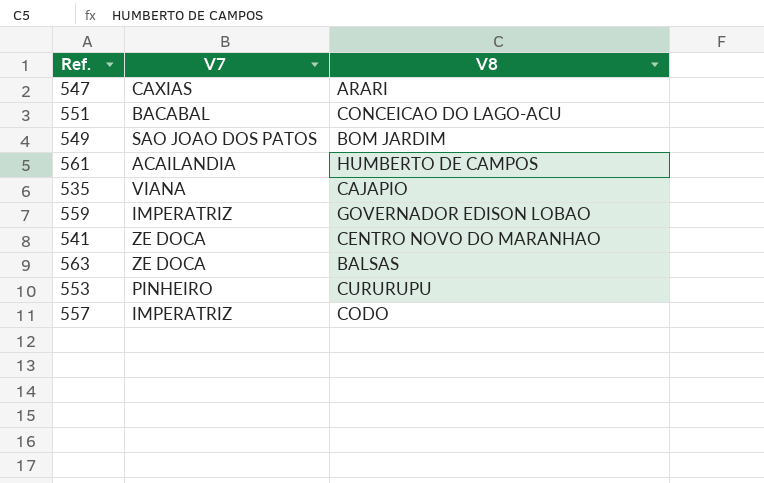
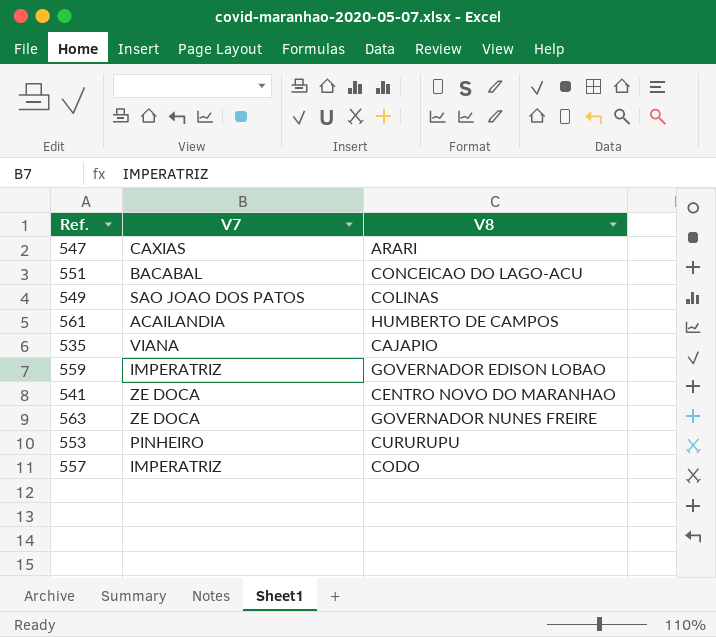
549 | V8: BOM JARDIM -> COLINAS
563 | V8: BALSAS -> GOVERNADOR NUNES FREIRE

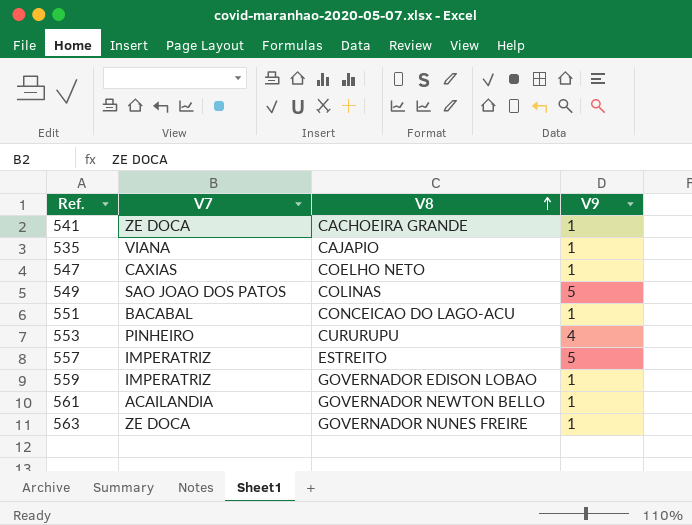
row order: none -> V8 ascending
column V9 | position: none -> 4
541 | V8: CENTRO NOVO DO MARANHAO -> CACHOEIRA GRANDE
547 | V8: ARARI -> COELHO NETO
557 | V8: CODO -> ESTREITO
561 | V8: HUMBERTO DE CAMPOS -> GOVERNADOR NEWTON BELLO

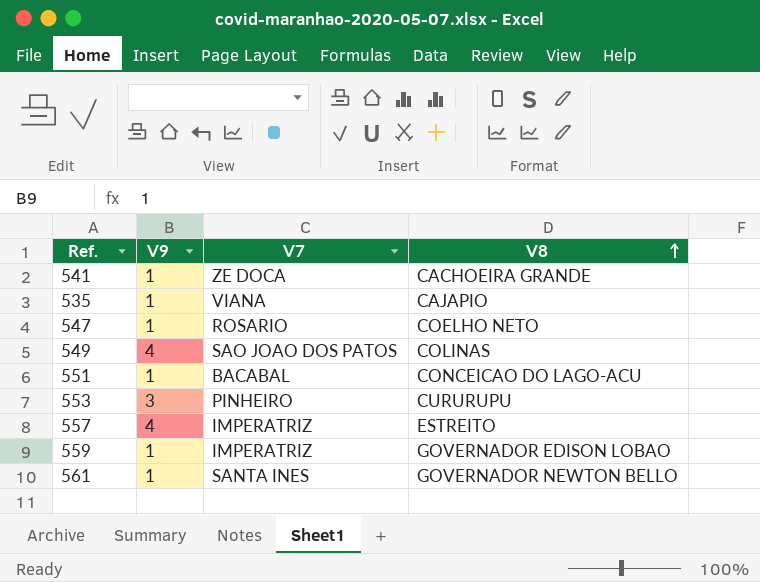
column V9 | position: 4 -> 2
row 563: ZE DOCA | GOVERNADOR NUNES FREIRE | 1 -> none
547 | V7: CAXIAS -> ROSARIO
549 | V9: 5 -> 4
553 | V9: 4 -> 3
557 | V9: 5 -> 4
561 | V7: ACAILANDIA -> SANTA INES

